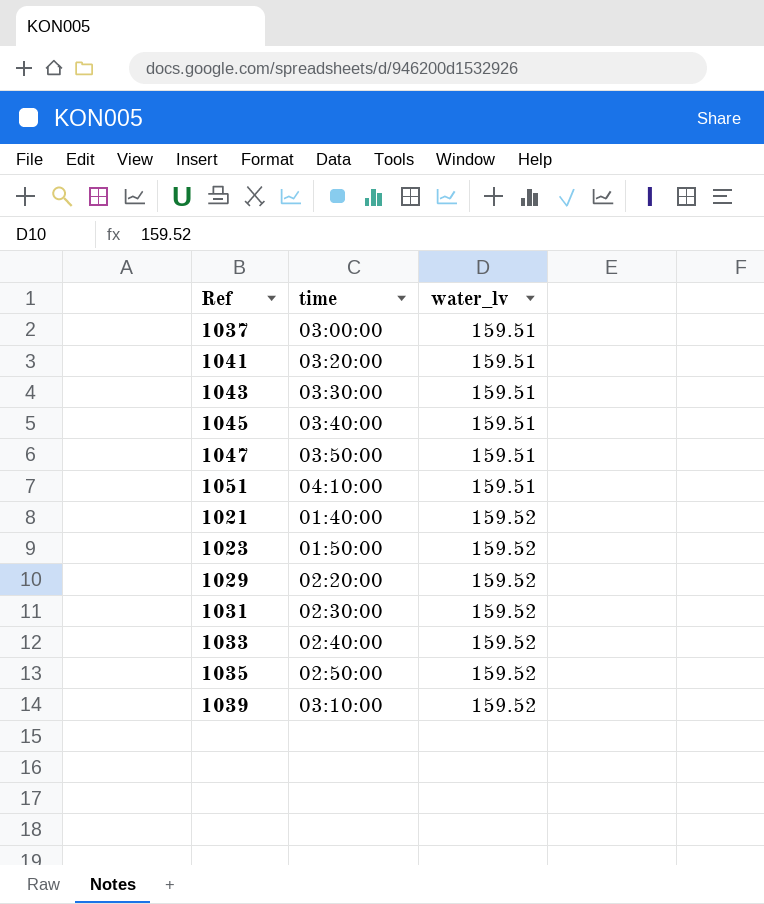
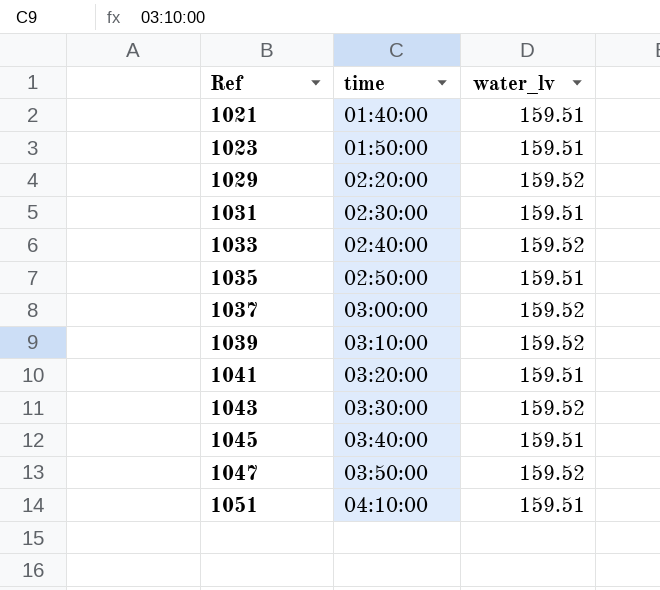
row order: water_lv ascending -> Ref ascending
1021 | water_lv: 159.52 -> 159.51
1023 | water_lv: 159.52 -> 159.51
1031 | water_lv: 159.52 -> 159.51
1035 | water_lv: 159.52 -> 159.51
1037 | water_lv: 159.51 -> 159.52
1043 | water_lv: 159.51 -> 159.52
1047 | water_lv: 159.51 -> 159.52

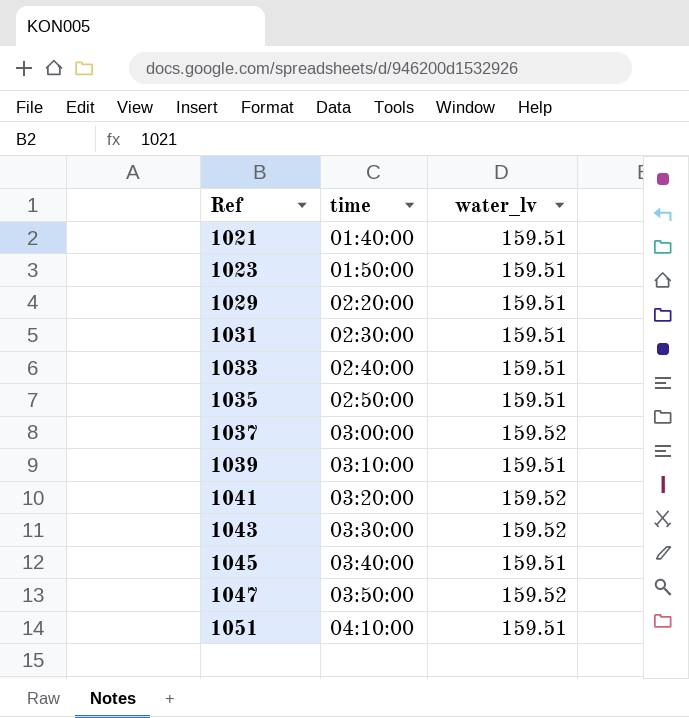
1029 | water_lv: 159.52 -> 159.51
1033 | water_lv: 159.52 -> 159.51
1039 | water_lv: 159.52 -> 159.51
1041 | water_lv: 159.51 -> 159.52

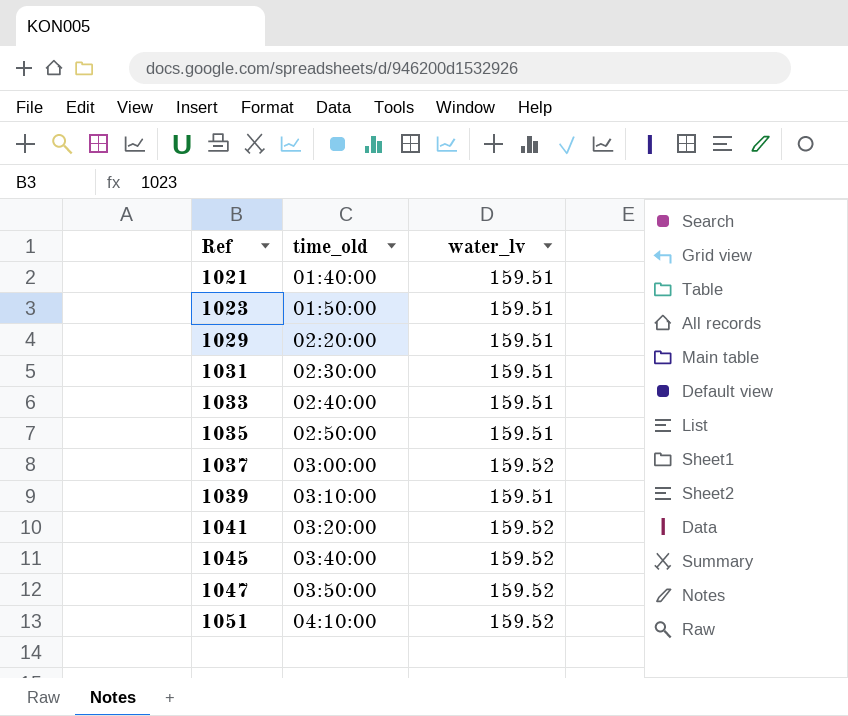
column name: time -> time_old
row 1043: 03:30:00 | 159.52 -> none
1045 | water_lv: 159.51 -> 159.52
1051 | water_lv: 159.51 -> 159.52

